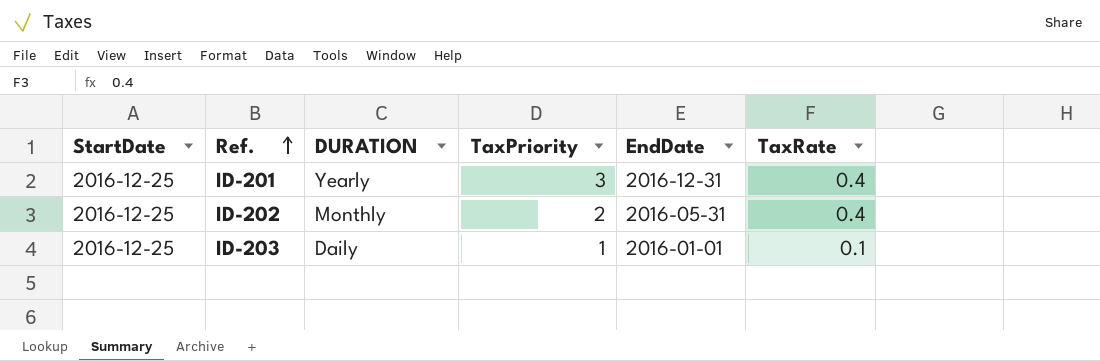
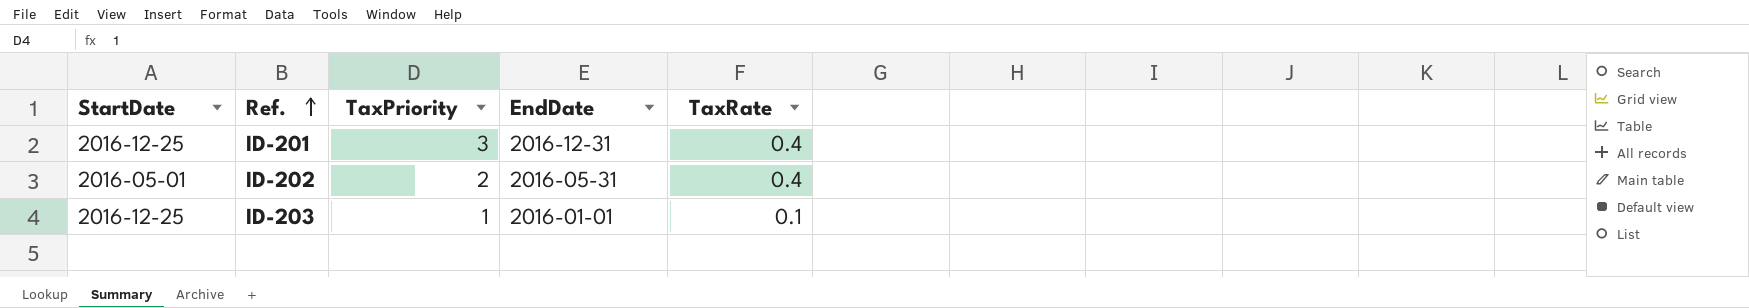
column DURATION | position: 3 -> none
ID-202 | StartDate: 2016-12-25 -> 2016-05-01

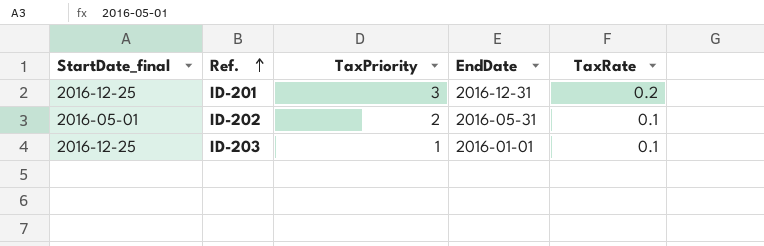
column name: StartDate -> StartDate_final
ID-201 | TaxRate: 0.4 -> 0.2
ID-202 | TaxRate: 0.4 -> 0.1

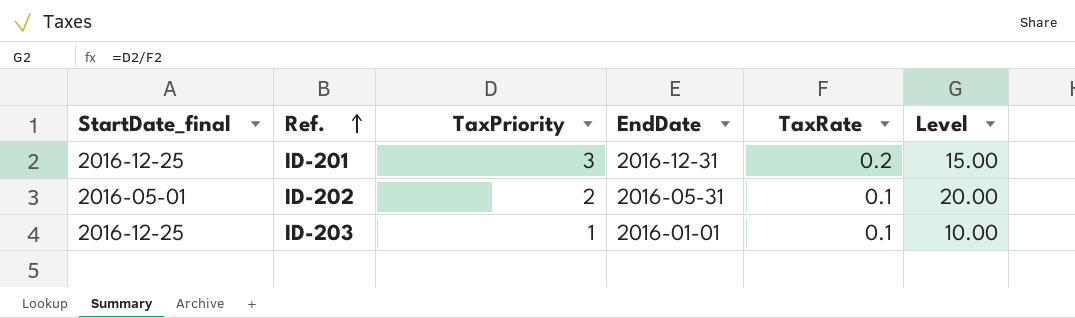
column Level | formula: none -> [TaxPriority] / [TaxRate]

